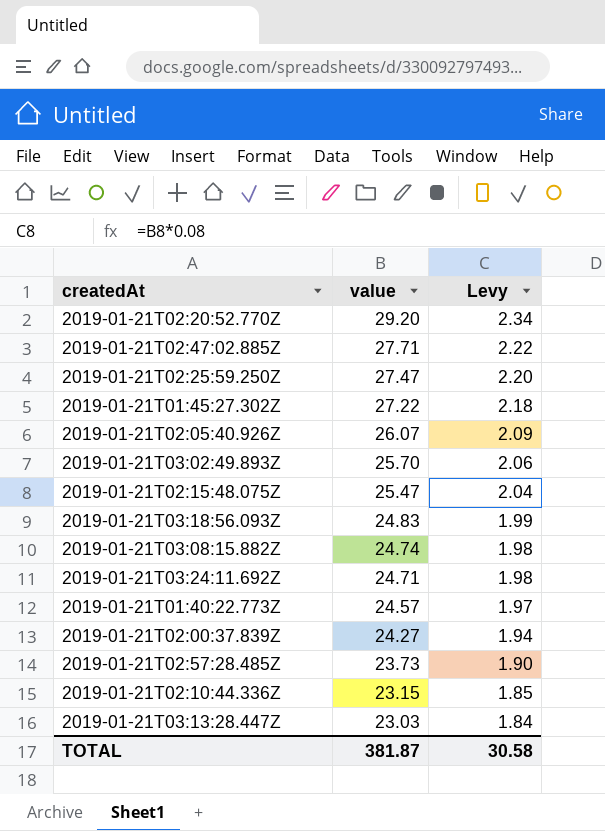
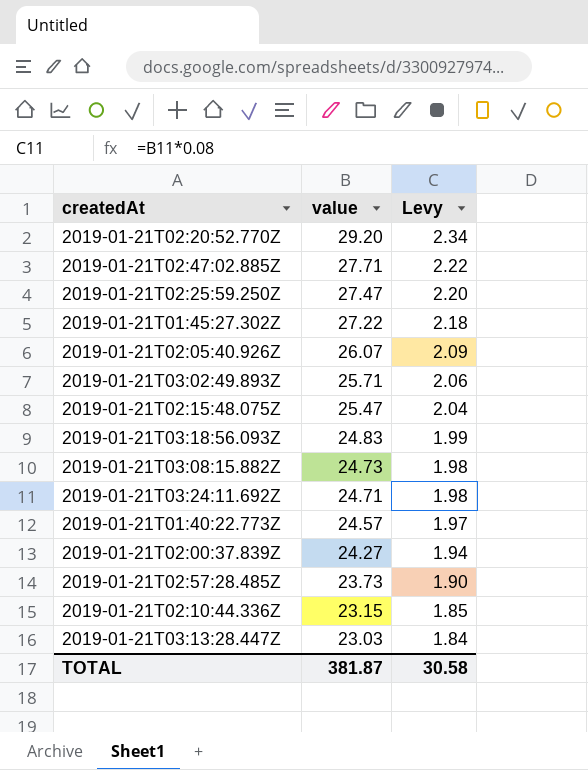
2019-01-21T03:02:49.893Z | value: 25.70 -> 25.71
2019-01-21T03:08:15.882Z | value: 24.74 -> 24.73

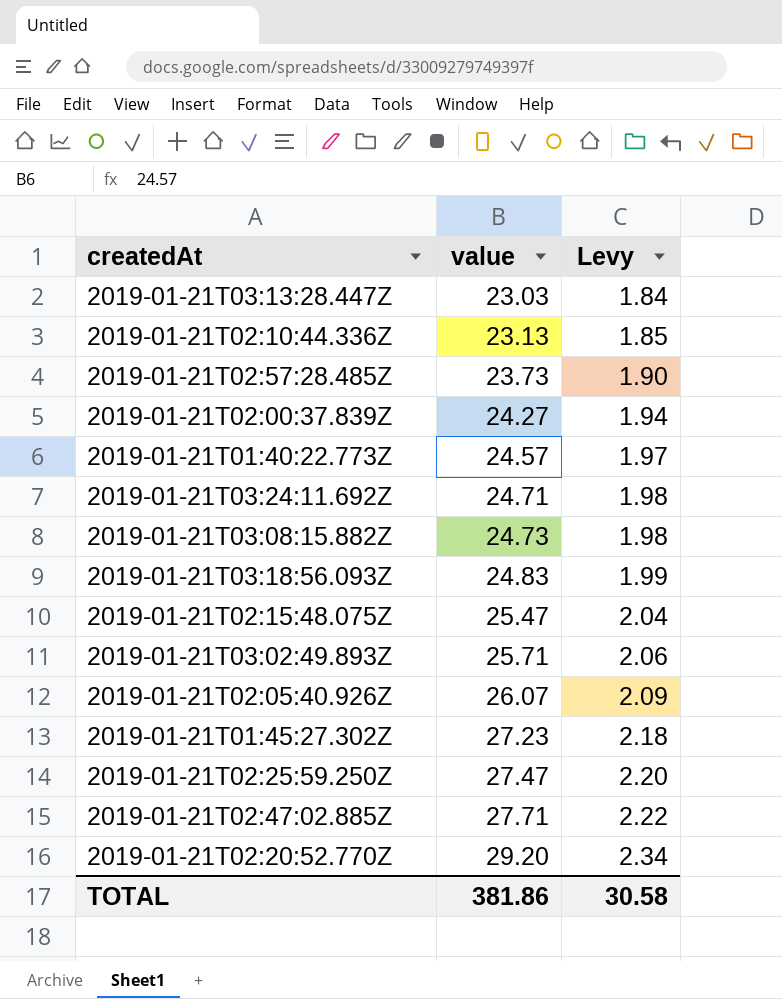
row order: value descending -> value ascending
2019-01-21T02:10:44.336Z | value: 23.15 -> 23.13
2019-01-21T01:45:27.302Z | value: 27.22 -> 27.23
TOTAL | value: 381.87 -> 381.86

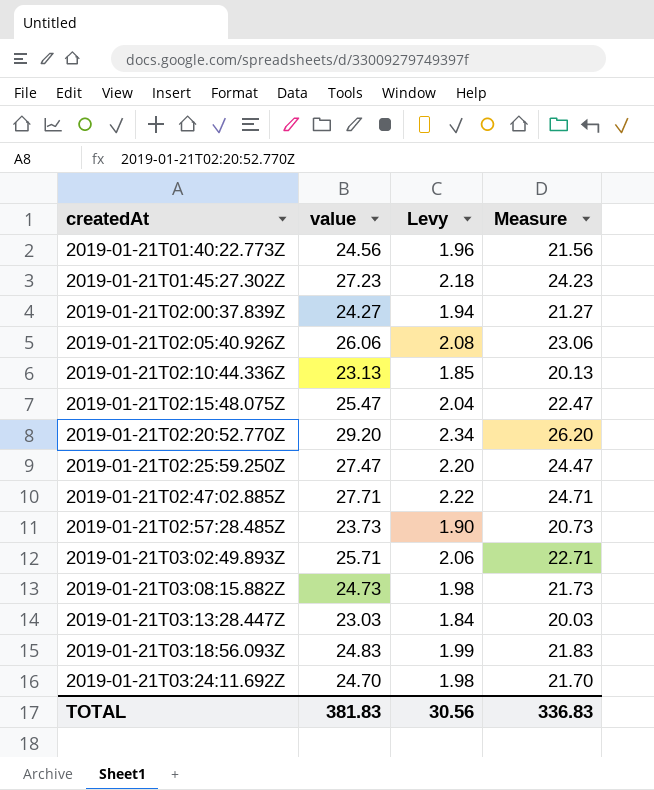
row order: value ascending -> createdAt ascending
column Measure | formula: none -> [value] - 3
2019-01-21T01:40:22.773Z | value: 24.57 -> 24.56
2019-01-21T01:40:22.773Z | Levy: 1.97 -> 1.96
2019-01-21T02:05:40.926Z | value: 26.07 -> 26.06
2019-01-21T02:05:40.926Z | Levy: 2.09 -> 2.08
2019-01-21T03:24:11.692Z | value: 24.71 -> 24.70
TOTAL | value: 381.86 -> 381.83
TOTAL | Levy: 30.58 -> 30.56

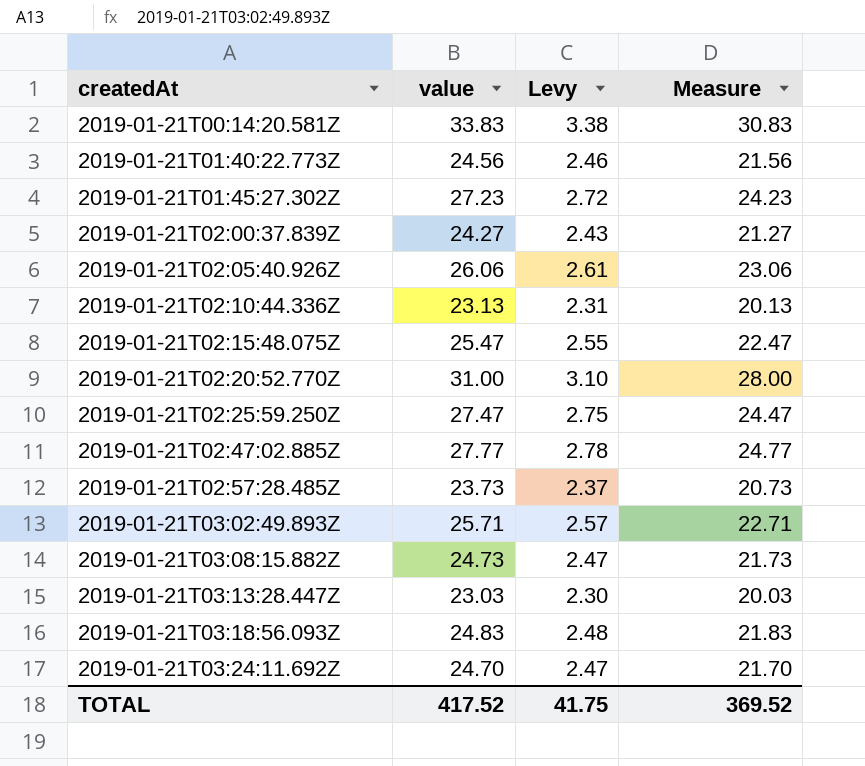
column Levy | formula: [value] * 0.08 -> [value] * 0.1
row 2019-01-21T00:14:20.581Z: none -> 33.83 | 3.38 | 30.83
2019-01-21T02:20:52.770Z | value: 29.20 -> 31.00
2019-01-21T02:20:52.770Z | Measure: 26.20 -> 28.00
2019-01-21T02:47:02.885Z | value: 27.71 -> 27.77
2019-01-21T02:47:02.885Z | Measure: 24.71 -> 24.77
TOTAL | value: 381.83 -> 417.52
TOTAL | Levy: 30.56 -> 41.75
TOTAL | Measure: 336.83 -> 369.52

